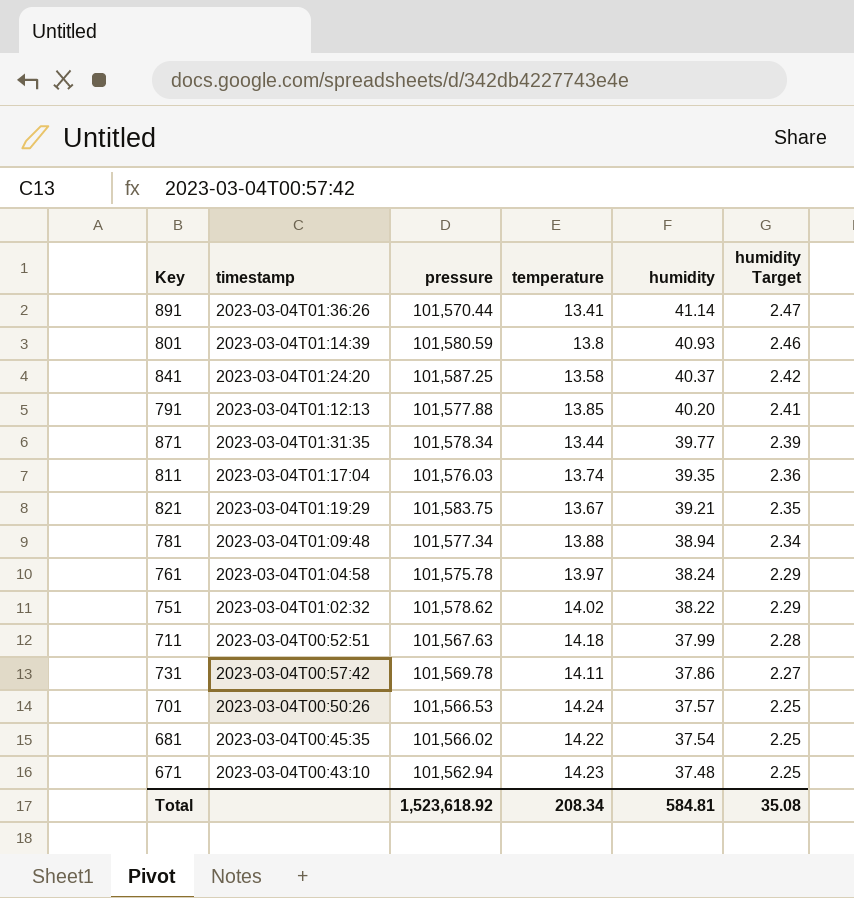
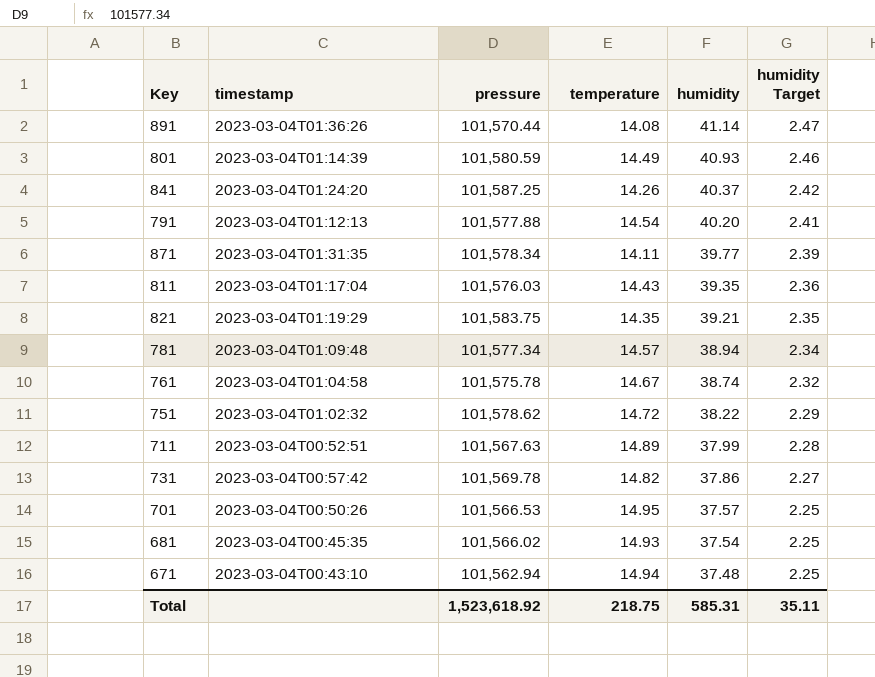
891 | temperature: 13.41 -> 14.08
801 | temperature: 13.8 -> 14.49
841 | temperature: 13.58 -> 14.26
791 | temperature: 13.85 -> 14.54
871 | temperature: 13.44 -> 14.11
811 | temperature: 13.74 -> 14.43
821 | temperature: 13.67 -> 14.35
781 | temperature: 13.88 -> 14.57
761 | temperature: 13.97 -> 14.67
761 | humidity: 38.24 -> 38.74
761 | humidity Target: 2.29 -> 2.32
751 | temperature: 14.02 -> 14.72
711 | temperature: 14.18 -> 14.89
731 | temperature: 14.11 -> 14.82
701 | temperature: 14.24 -> 14.95
681 | temperature: 14.22 -> 14.93
671 | temperature: 14.23 -> 14.94
Total | temperature: 208.34 -> 218.75
Total | humidity: 584.81 -> 585.31
Total | humidity Target: 35.08 -> 35.11

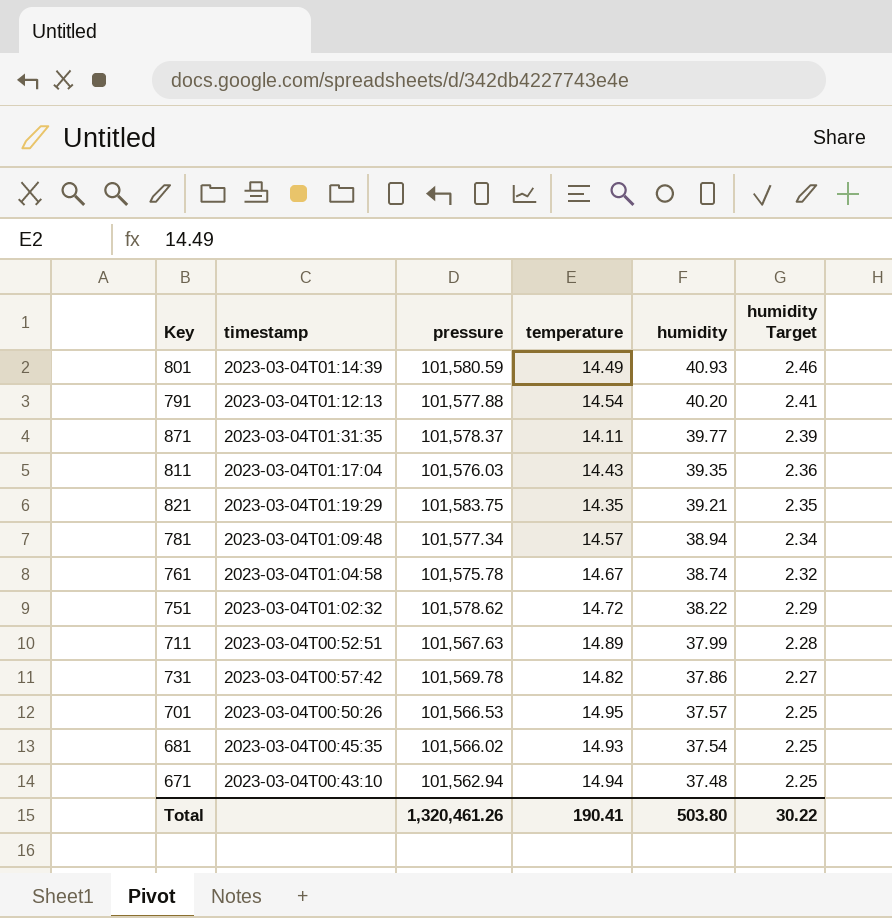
row 891: 2023-03-04T01:36:26 | 101,570.44 | 14.08 | 41.14 | 2.47 -> none
row 841: 2023-03-04T01:24:20 | 101,587.25 | 14.26 | 40.37 | 2.42 -> none
871 | pressure: 101,578.34 -> 101,578.37
Total | pressure: 1,523,618.92 -> 1,320,461.26
Total | temperature: 218.75 -> 190.41
Total | humidity: 585.31 -> 503.80
Total | humidity Target: 35.11 -> 30.22

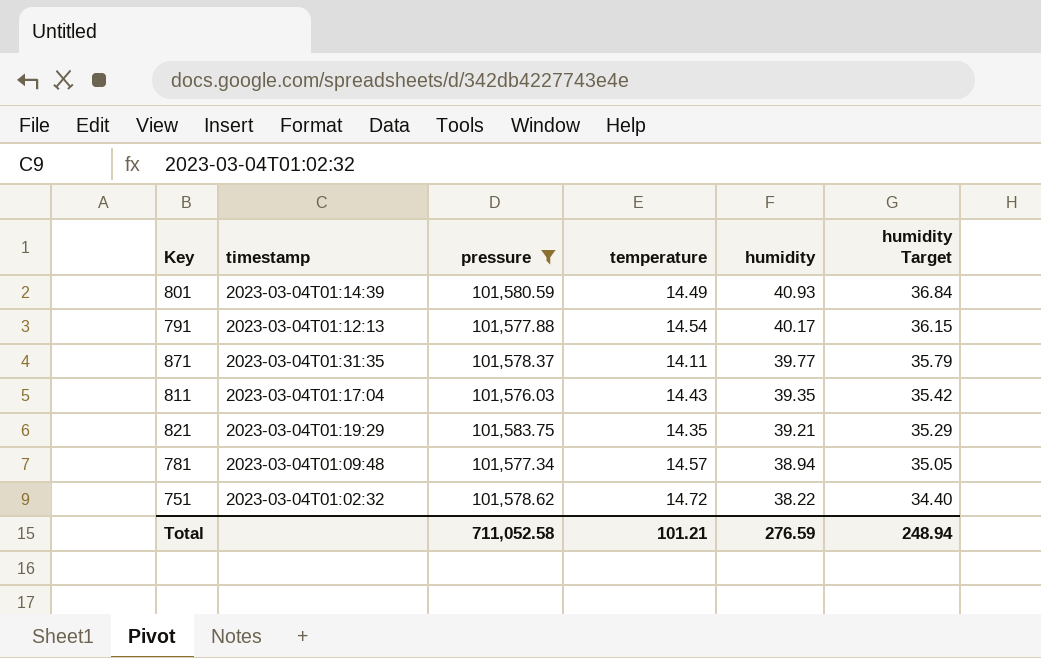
filter: none -> pressure >= 101,576.03
column humidity Target | formula: [humidity] * 0.06 -> [humidity] * 0.9
791 | humidity: 40.20 -> 40.17
Total | pressure: 1,320,461.26 -> 711,052.58
Total | temperature: 190.41 -> 101.21
Total | humidity: 503.80 -> 276.59
Total | humidity Target: 30.22 -> 248.94

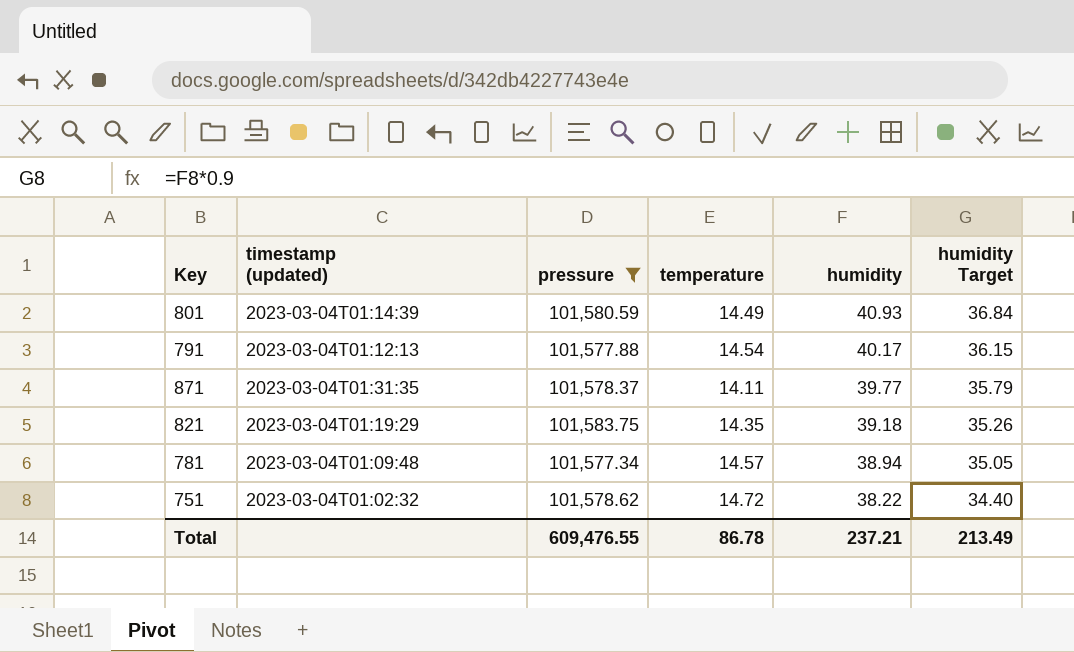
column name: timestamp -> timestamp (updated)
row 811: 2023-03-04T01:17:04 | 101,576.03 | 14.43 | 39.35 | 35.42 -> none
821 | humidity: 39.21 -> 39.18
821 | humidity Target: 35.29 -> 35.26
Total | pressure: 711,052.58 -> 609,476.55
Total | temperature: 101.21 -> 86.78
Total | humidity: 276.59 -> 237.21
Total | humidity Target: 248.94 -> 213.49

